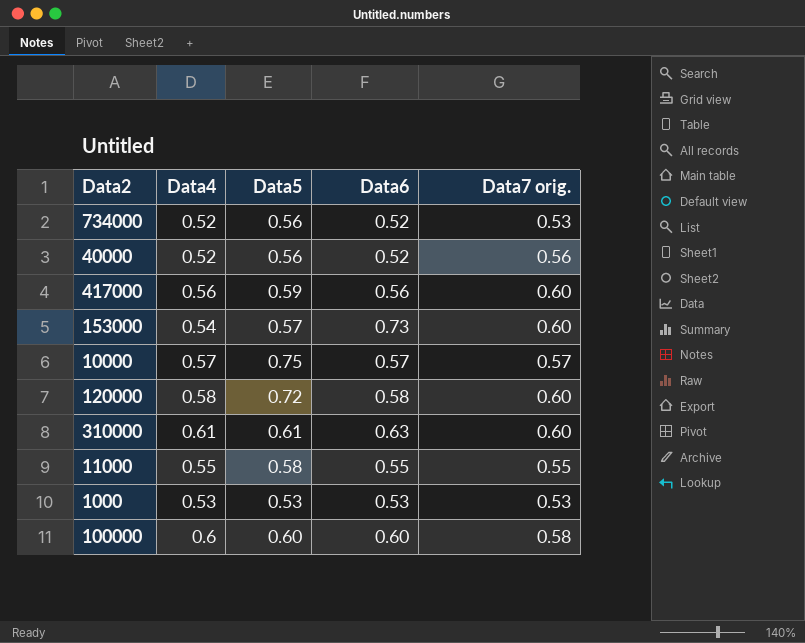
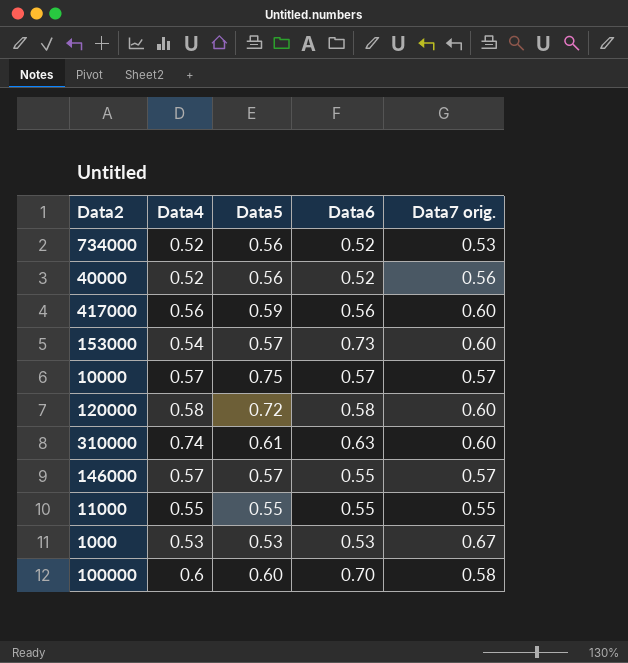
310000 | Data4: 0.61 -> 0.74
row 146000: none -> 0.57 | 0.57 | 0.55 | 0.57
11000 | Data5: 0.58 -> 0.55
1000 | Data7 orig.: 0.53 -> 0.67
100000 | Data6: 0.60 -> 0.70

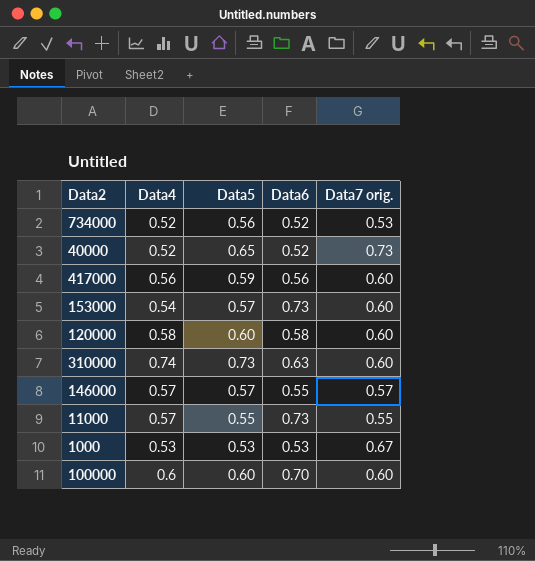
row 10000: 0.57 | 0.75 | 0.57 | 0.57 -> none
40000 | Data5: 0.56 -> 0.65
40000 | Data7 orig.: 0.56 -> 0.73
120000 | Data5: 0.72 -> 0.60
310000 | Data5: 0.61 -> 0.73
11000 | Data4: 0.55 -> 0.57
11000 | Data6: 0.55 -> 0.73
100000 | Data7 orig.: 0.58 -> 0.60

